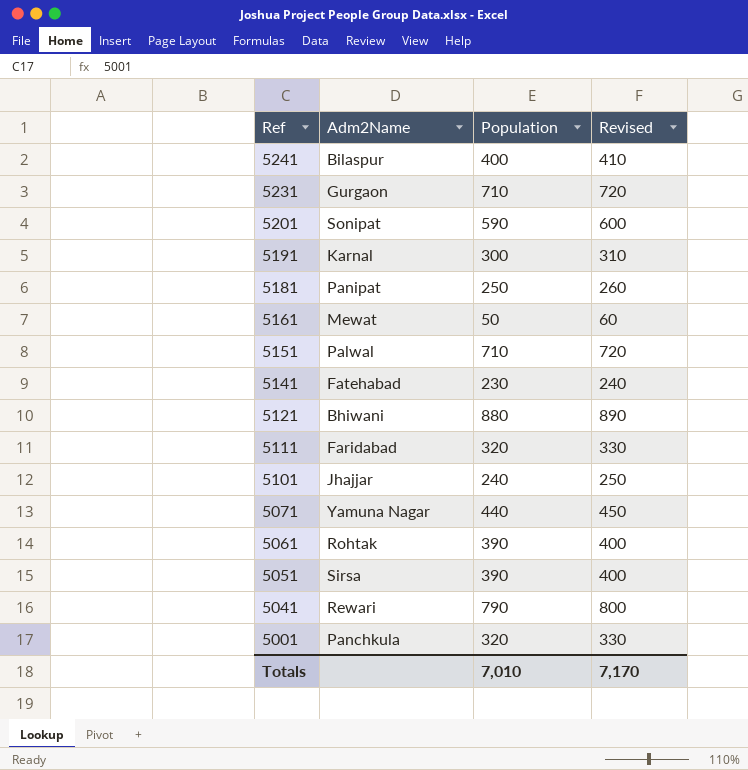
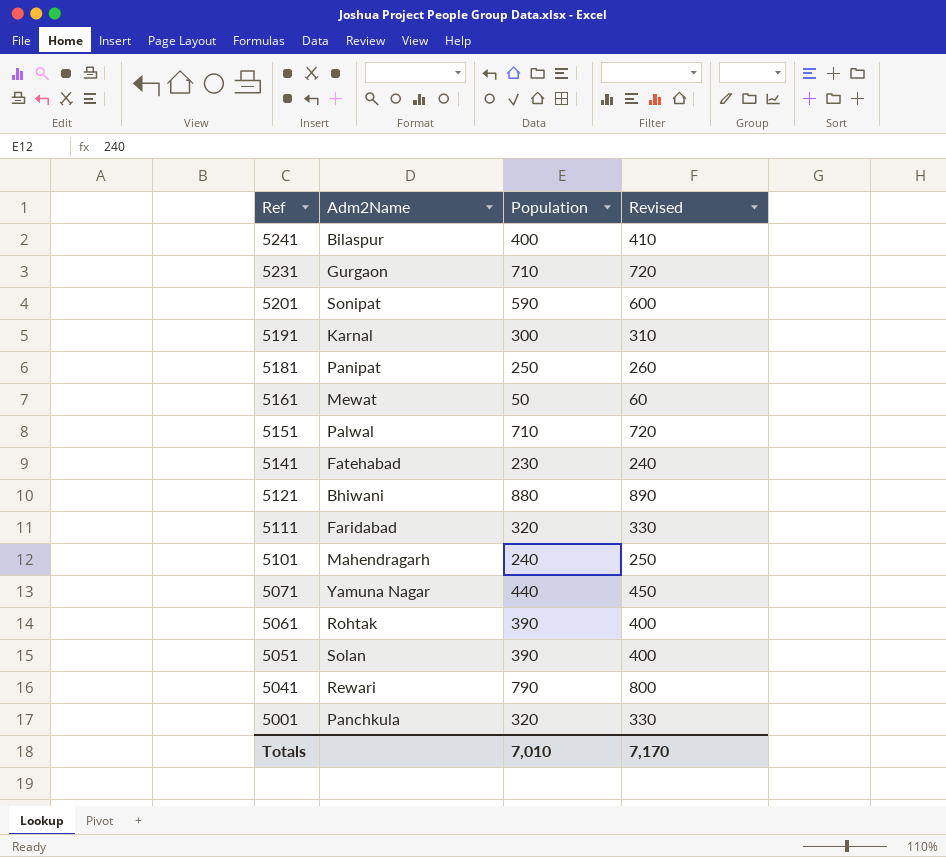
5101 | Adm2Name: Jhajjar -> Mahendragarh
5051 | Adm2Name: Sirsa -> Solan

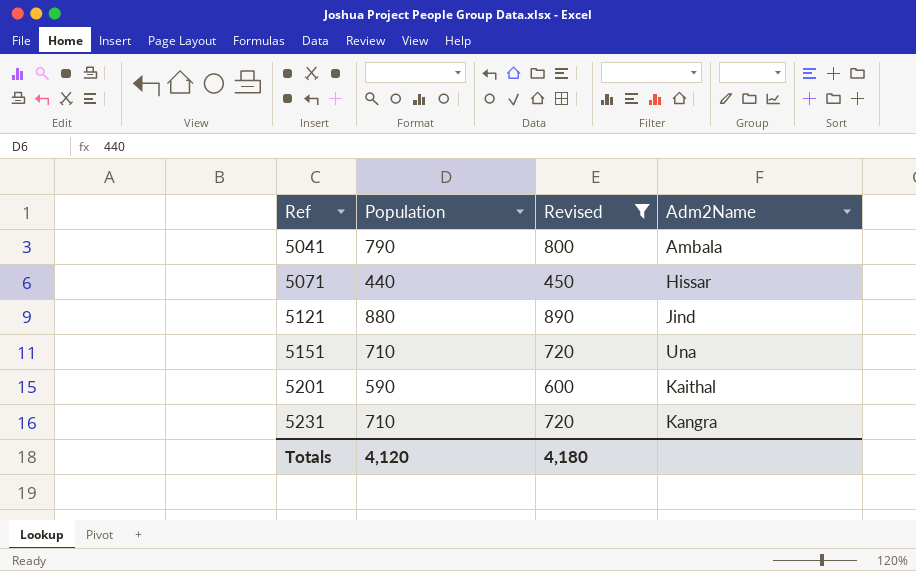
filter: none -> Revised >= 450
row order: Ref descending -> Ref ascending
column Adm2Name | position: 2 -> 4
5041 | Adm2Name: Rewari -> Ambala
5071 | Adm2Name: Yamuna Nagar -> Hissar
5121 | Adm2Name: Bhiwani -> Jind
5151 | Adm2Name: Palwal -> Una
5201 | Adm2Name: Sonipat -> Kaithal
5231 | Adm2Name: Gurgaon -> Kangra
Totals | Population: 7,010 -> 4,120
Totals | Revised: 7,170 -> 4,180

